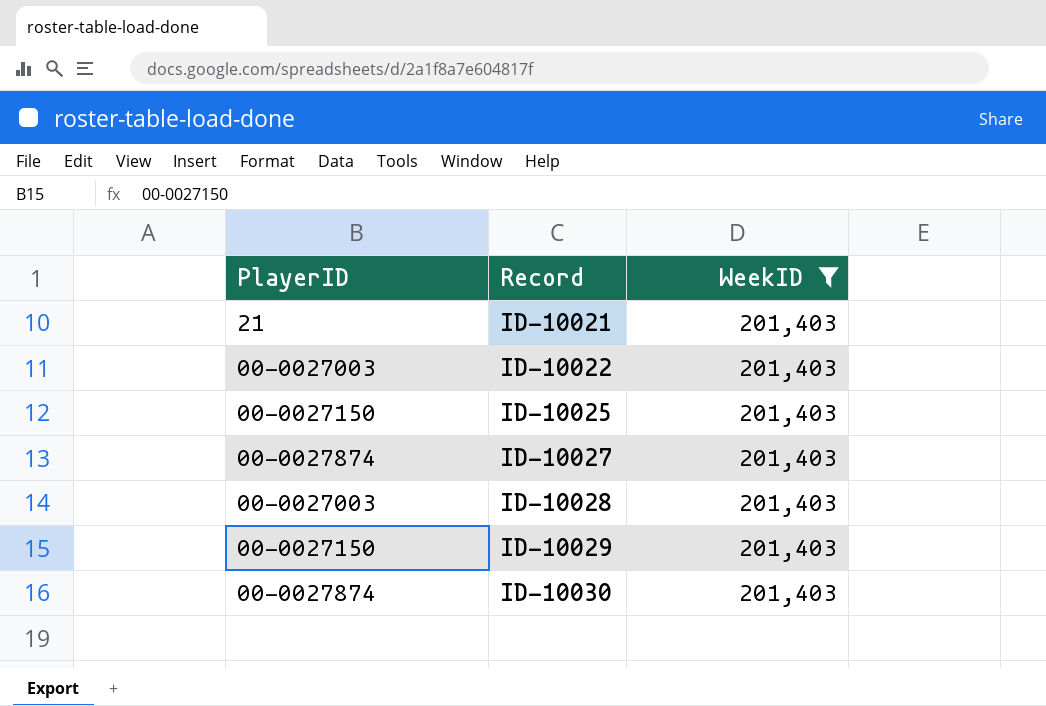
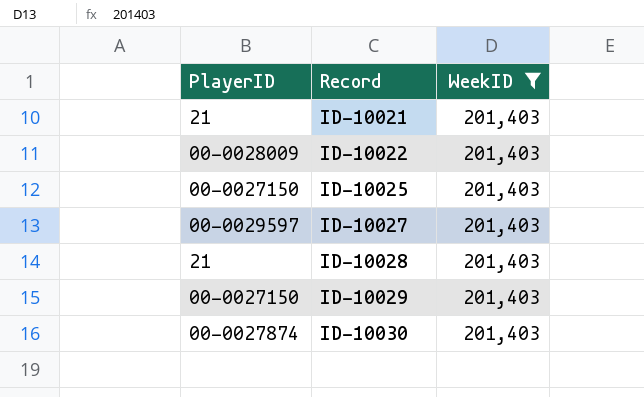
ID-10022 | PlayerID: 00-0027003 -> 00-0028009
ID-10027 | PlayerID: 00-0027874 -> 00-0029597
ID-10028 | PlayerID: 00-0027003 -> 21

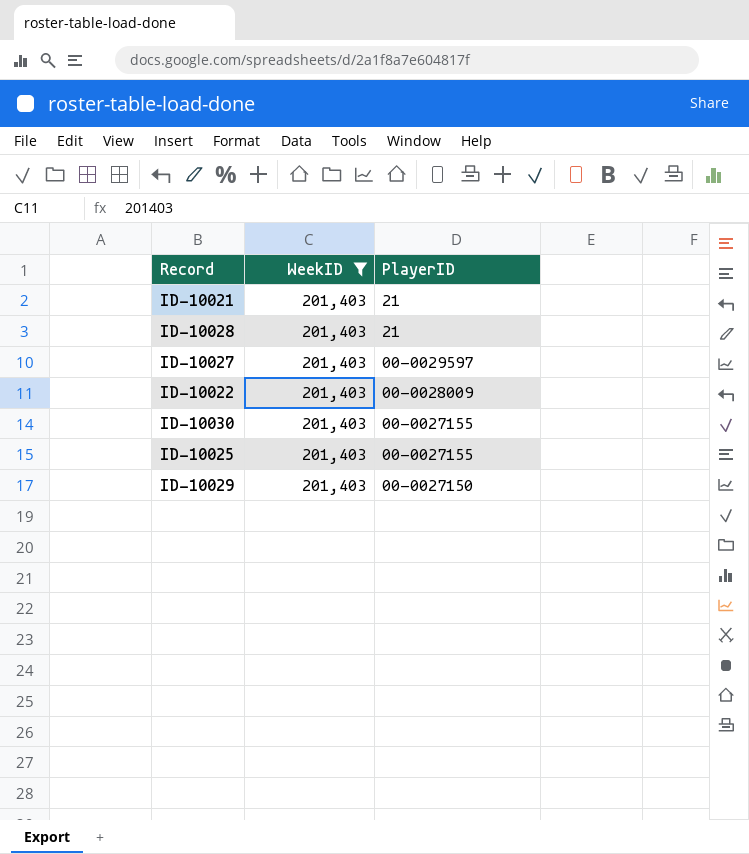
row order: Record ascending -> PlayerID descending
column PlayerID | position: 1 -> 3
ID-10030 | PlayerID: 00-0027874 -> 00-0027155
ID-10025 | PlayerID: 00-0027150 -> 00-0027155

